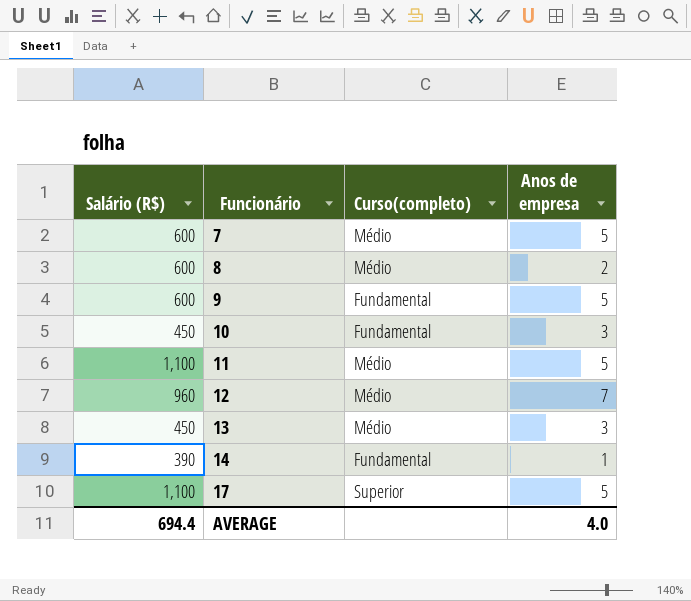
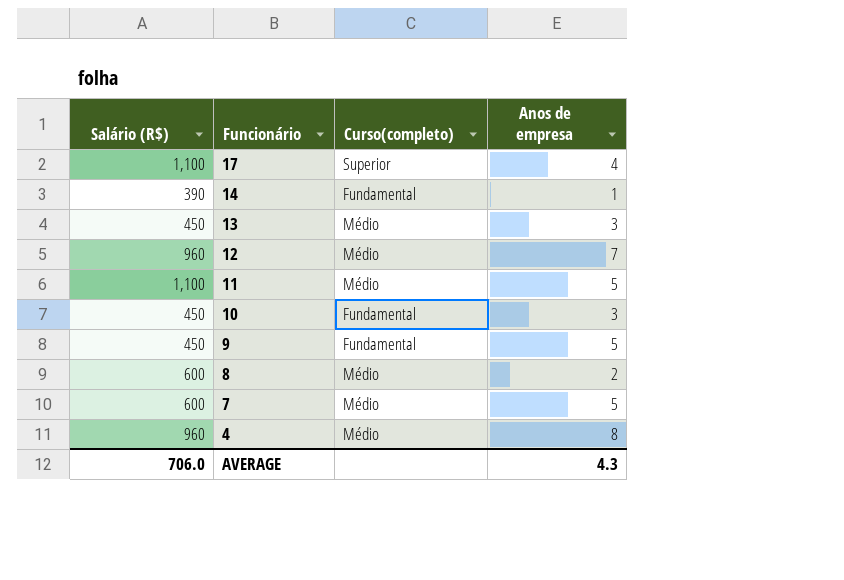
row order: Funcionário ascending -> Funcionário descending
17 | Anos de empresa: 5 -> 4
9 | Salário (R$): 600 -> 450
row 4: none -> 960 | Médio | 8
AVERAGE | Salário (R$): 694.4 -> 706.0
AVERAGE | Anos de empresa: 4.0 -> 4.3

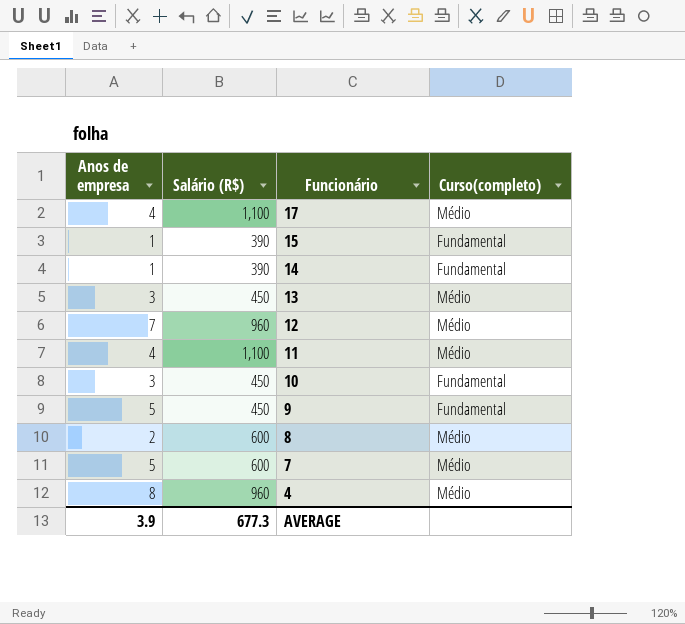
column Anos de empresa | position: 4 -> 1
17 | Curso(completo): Superior -> Médio
row 15: none -> 1 | 390 | Fundamental
11 | Anos de empresa: 5 -> 4
AVERAGE | Anos de empresa: 4.3 -> 3.9
AVERAGE | Salário (R$): 706.0 -> 677.3

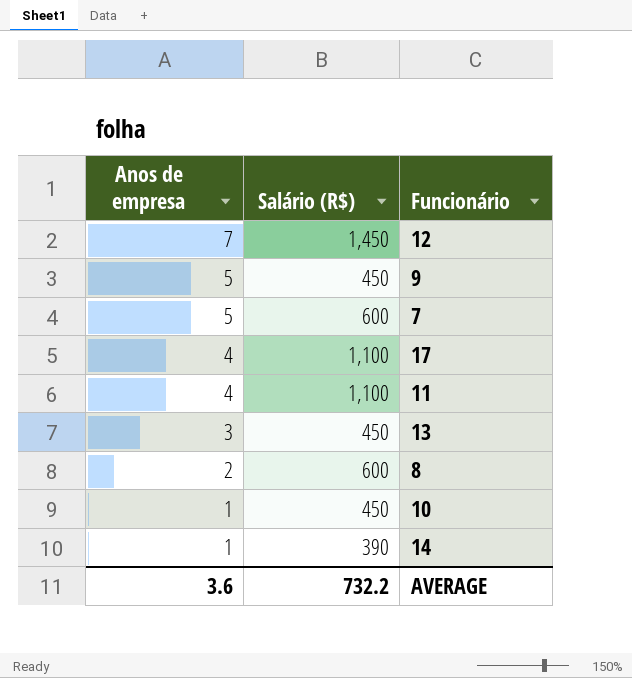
row order: Funcionário descending -> Anos de empresa descending
column Curso(completo) | position: 4 -> none
row 15: 1 | 390 | Fundamental -> none
row 4: 8 | 960 | Médio -> none
12 | Salário (R$): 960 -> 1,450
10 | Anos de empresa: 3 -> 1
AVERAGE | Anos de empresa: 3.9 -> 3.6
AVERAGE | Salário (R$): 677.3 -> 732.2

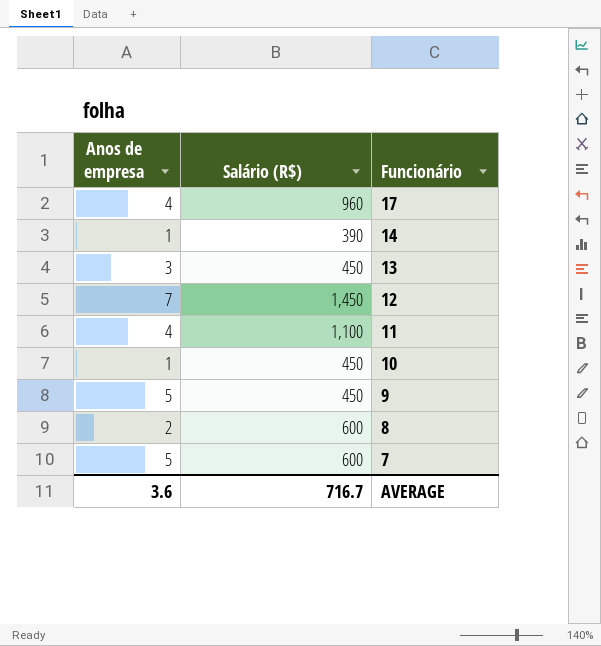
row order: Anos de empresa descending -> Funcionário descending
17 | Salário (R$): 1,100 -> 960
AVERAGE | Salário (R$): 732.2 -> 716.7

